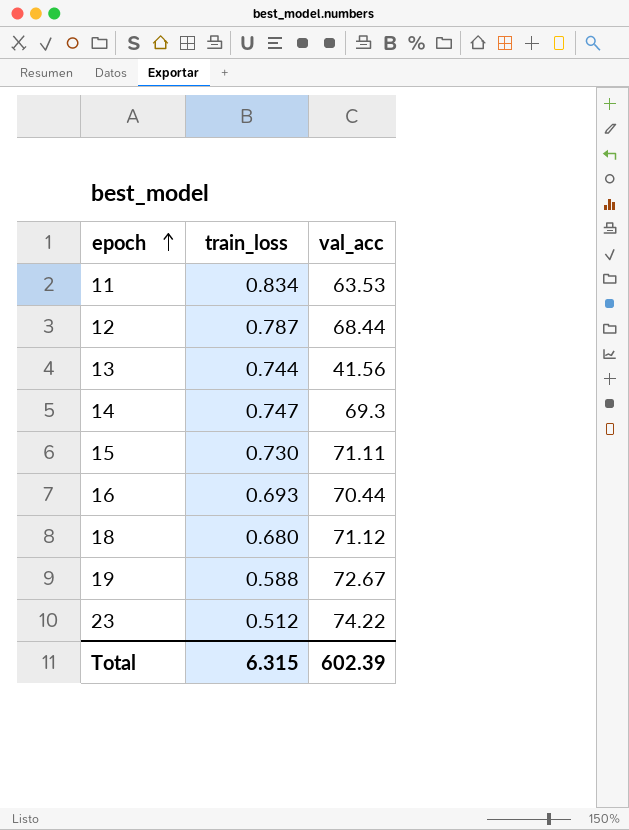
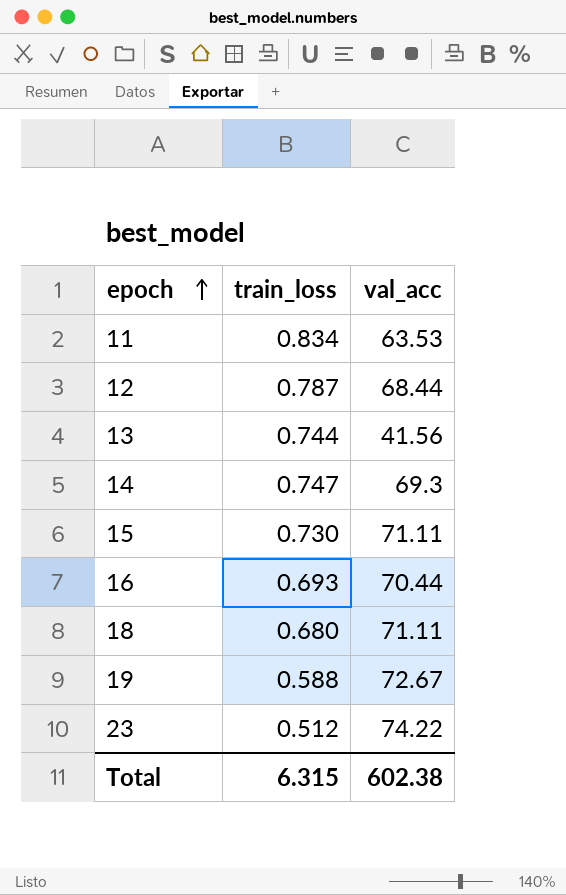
18 | val_acc: 71.12 -> 71.11
Total | val_acc: 602.39 -> 602.38

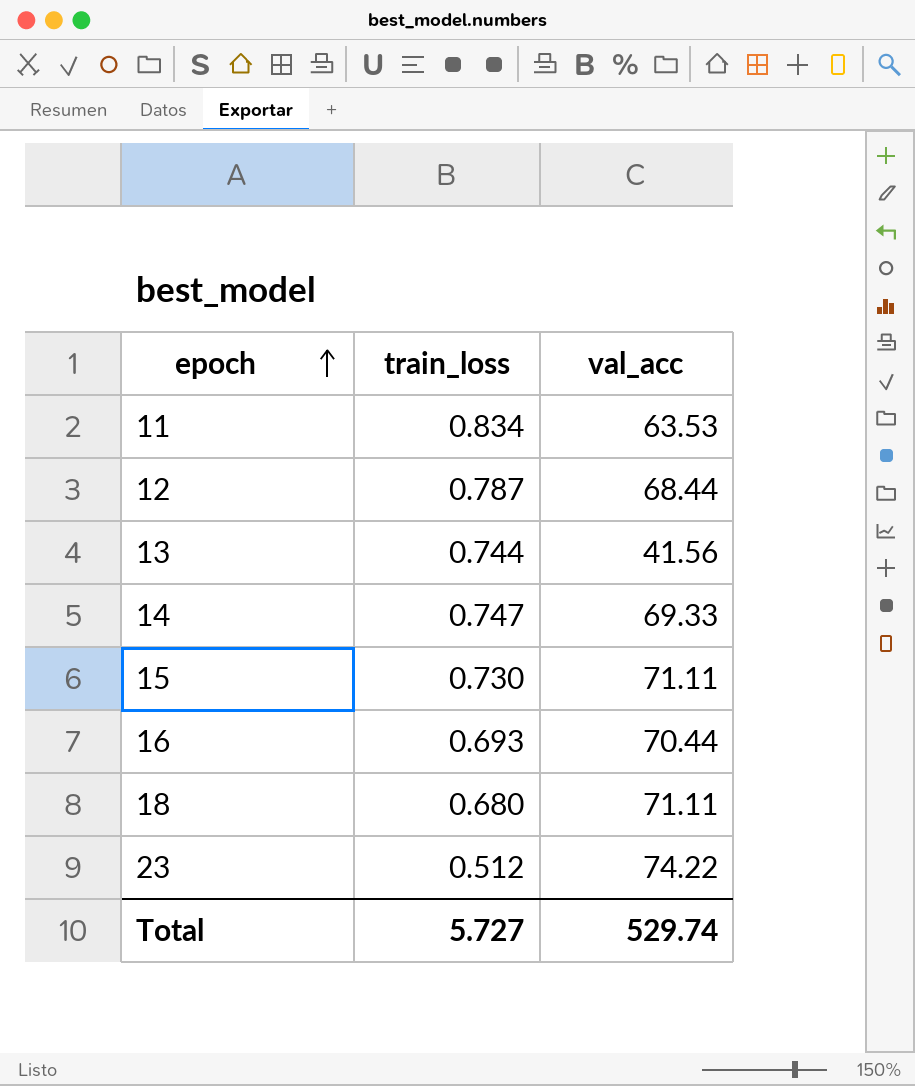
row 19: 0.588 | 72.67 -> none
14 | val_acc: 69.3 -> 69.33
Total | train_loss: 6.315 -> 5.727
Total | val_acc: 602.38 -> 529.74

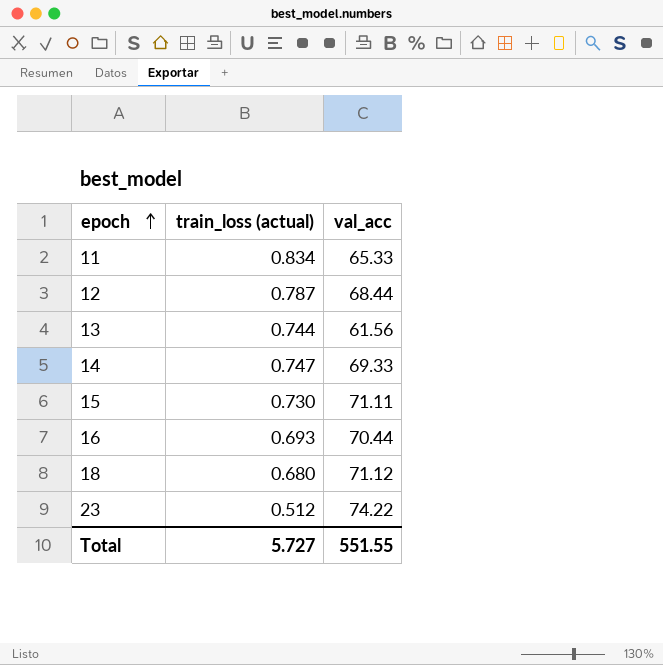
column name: train_loss -> train_loss (actual)
11 | val_acc: 63.53 -> 65.33
13 | val_acc: 41.56 -> 61.56
18 | val_acc: 71.11 -> 71.12
Total | val_acc: 529.74 -> 551.55

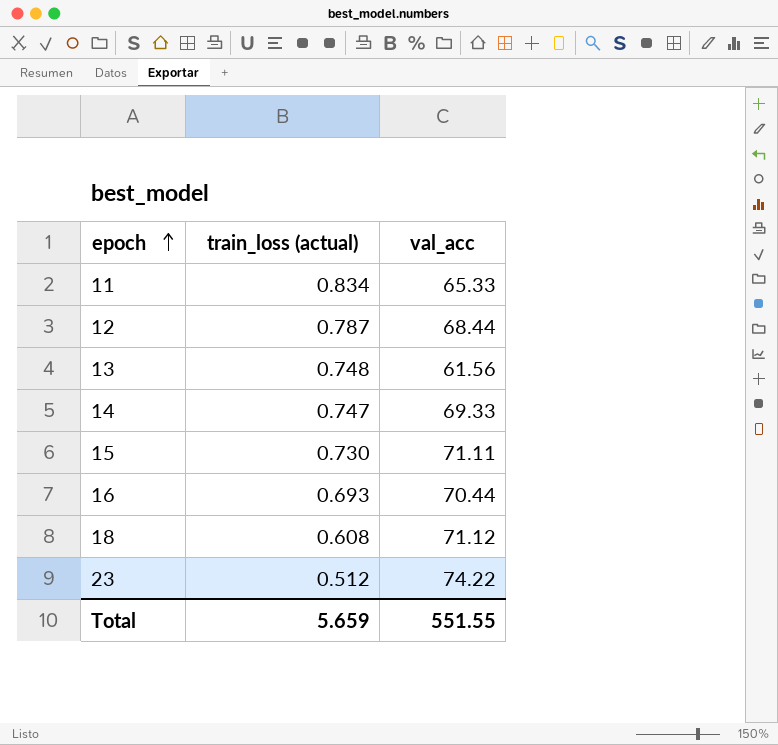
13 | train_loss (actual): 0.744 -> 0.748
18 | train_loss (actual): 0.680 -> 0.608
Total | train_loss (actual): 5.727 -> 5.659

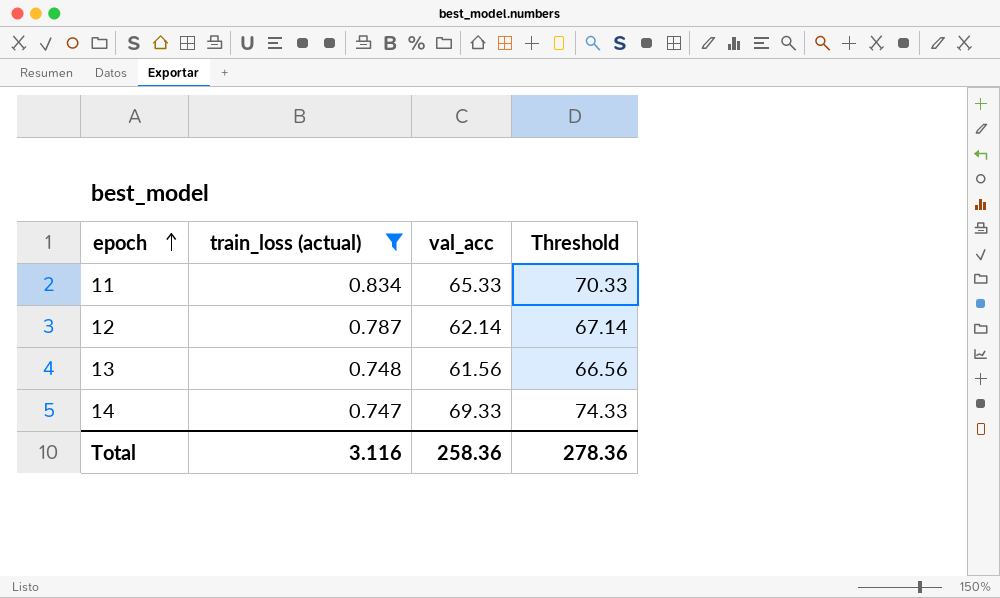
filter: none -> train_loss (actual) >= 0.747
column Threshold | formula: none -> [val_acc] + 5
12 | val_acc: 68.44 -> 62.14
Total | train_loss (actual): 5.659 -> 3.116
Total | val_acc: 551.55 -> 258.36

